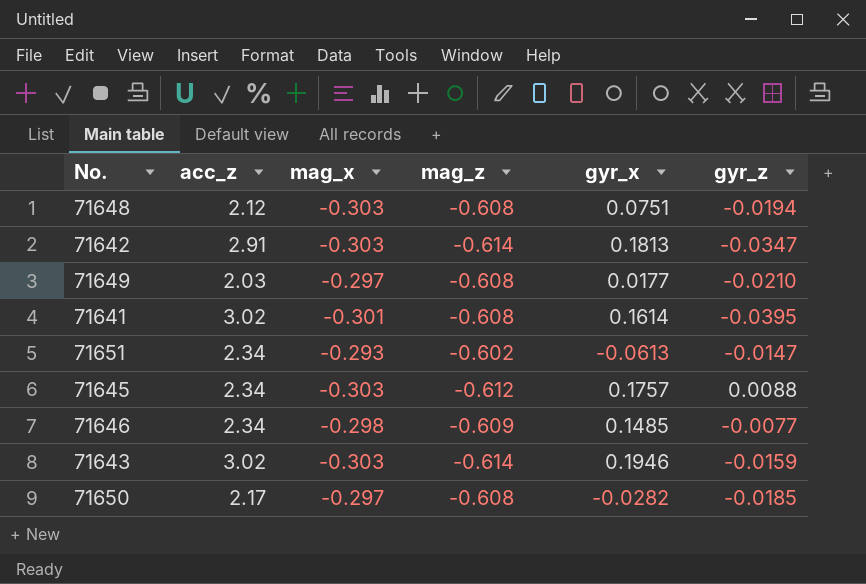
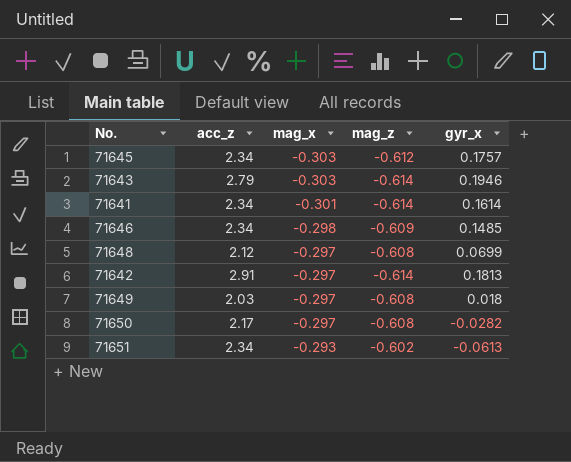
row order: none -> mag_x ascending
column gyr_z | position: 6 -> none
71643 | acc_z: 3.02 -> 2.79
71641 | acc_z: 3.02 -> 2.34
71641 | mag_z: -0.608 -> -0.614
71648 | mag_x: -0.303 -> -0.297
71648 | gyr_x: 0.0751 -> 0.0699
71642 | mag_x: -0.303 -> -0.297
71649 | gyr_x: 0.0177 -> 0.018

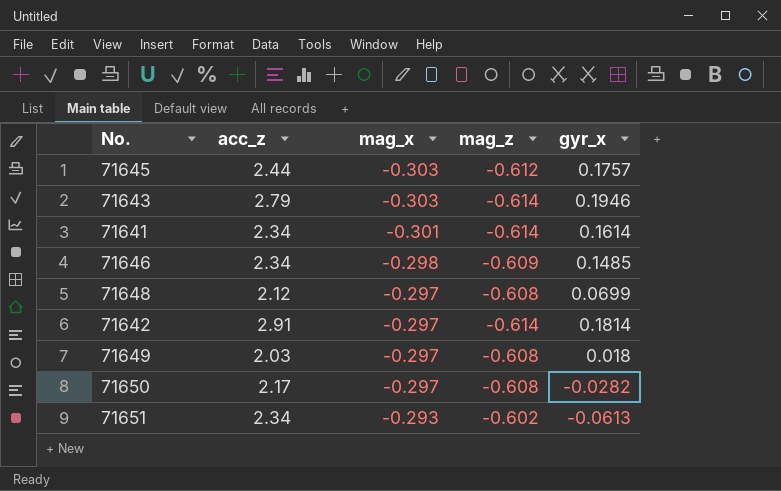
71645 | acc_z: 2.34 -> 2.44
71642 | gyr_x: 0.1813 -> 0.1814

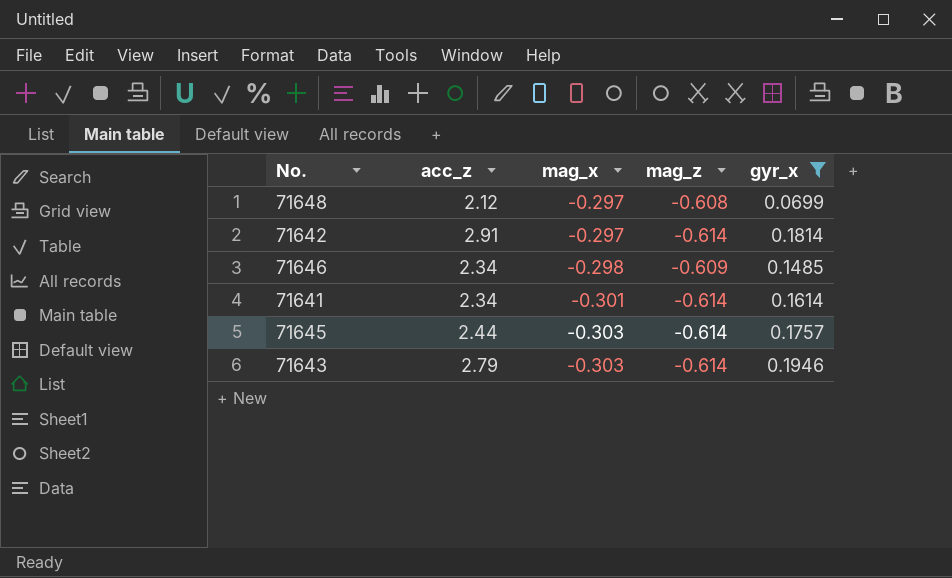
filter: none -> gyr_x >= 0.0699
row order: mag_x ascending -> mag_x descending
71645 | mag_z: -0.612 -> -0.614

